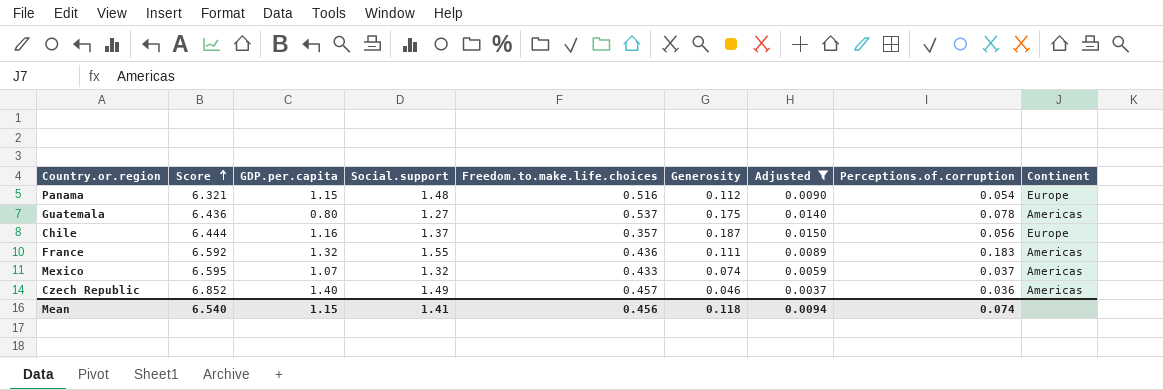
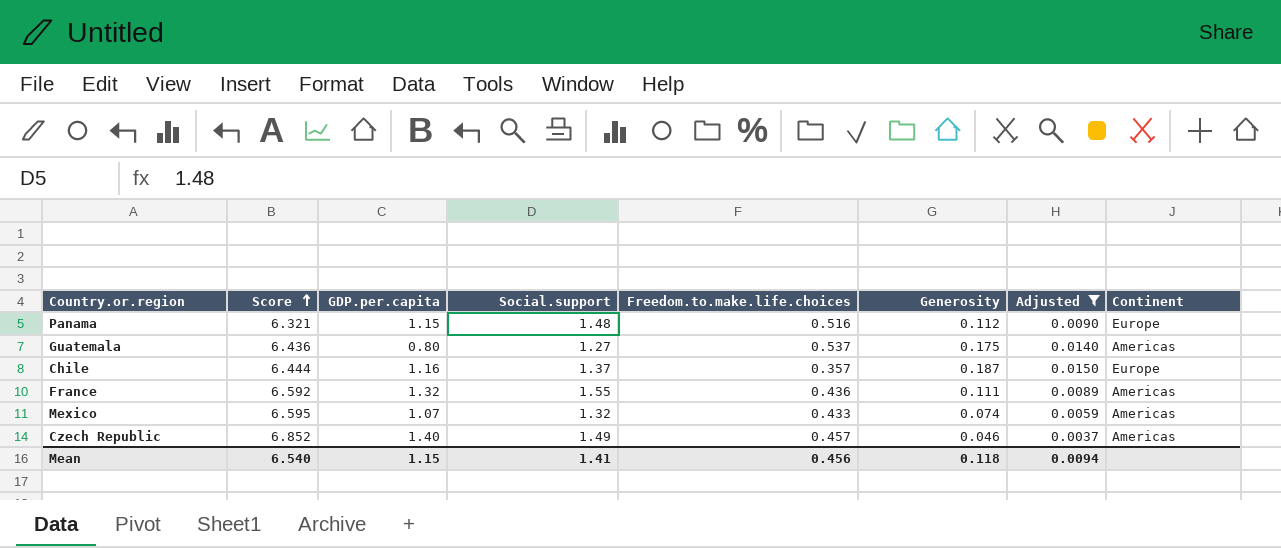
column Perceptions.of.corruption | position: 8 -> none

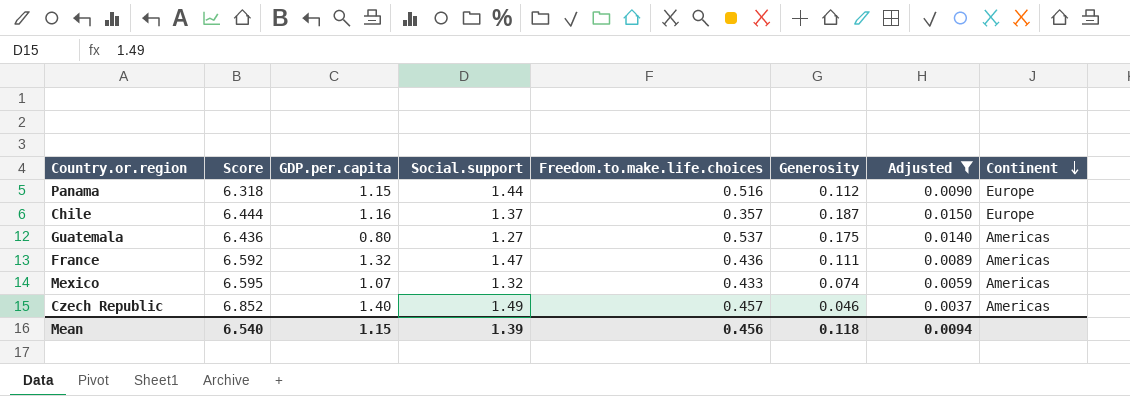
row order: Score ascending -> Continent descending
Panama | Score: 6.321 -> 6.318
Panama | Social.support: 1.48 -> 1.44
France | Social.support: 1.55 -> 1.47
Mean | Social.support: 1.41 -> 1.39

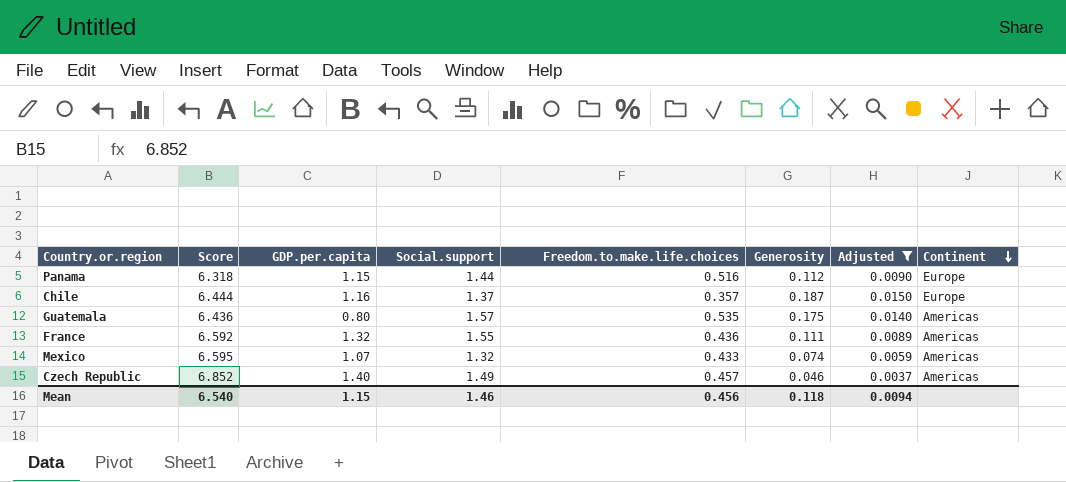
Guatemala | Social.support: 1.27 -> 1.57
Guatemala | Freedom.to.make.life.choices: 0.537 -> 0.535
France | Social.support: 1.47 -> 1.55
Mean | Social.support: 1.39 -> 1.46

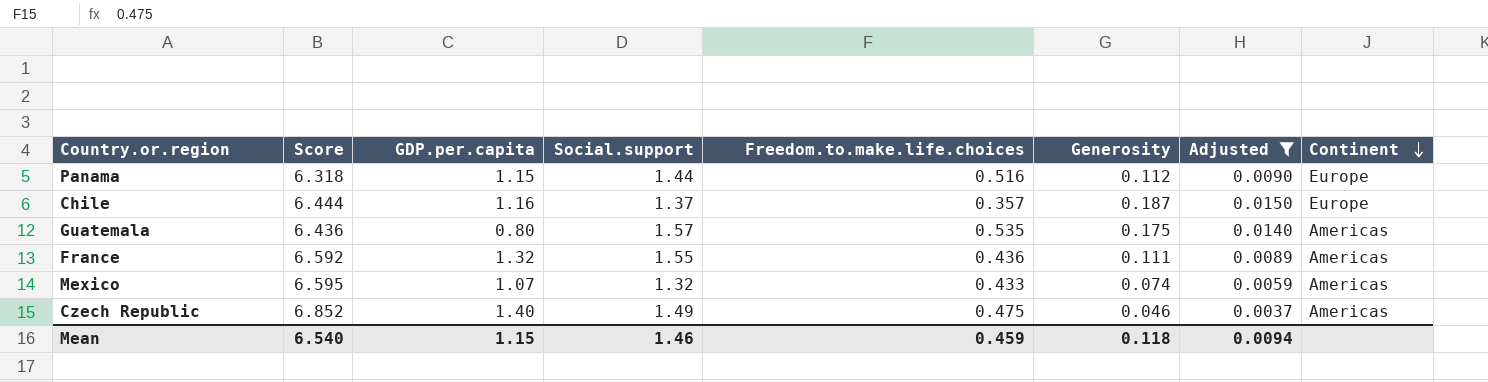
Czech Republic | Freedom.to.make.life.choices: 0.457 -> 0.475
Mean | Freedom.to.make.life.choices: 0.456 -> 0.459

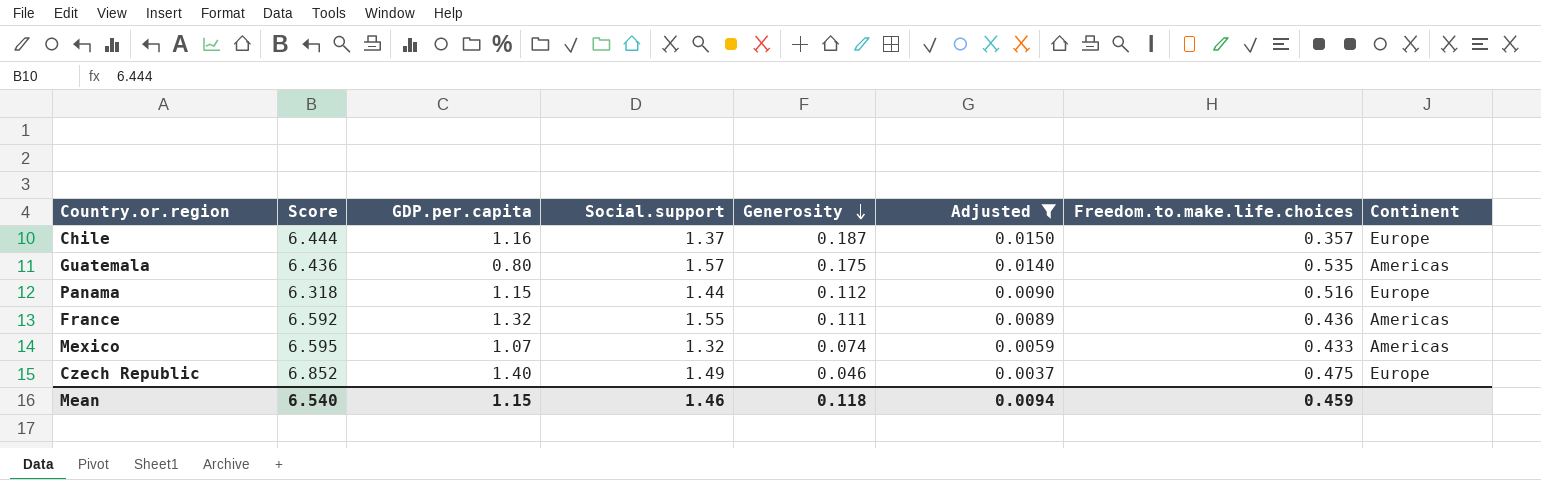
row order: Continent descending -> Generosity descending
column Freedom.to.make.life.choices | position: 5 -> 7
Czech Republic | Continent: Americas -> Europe

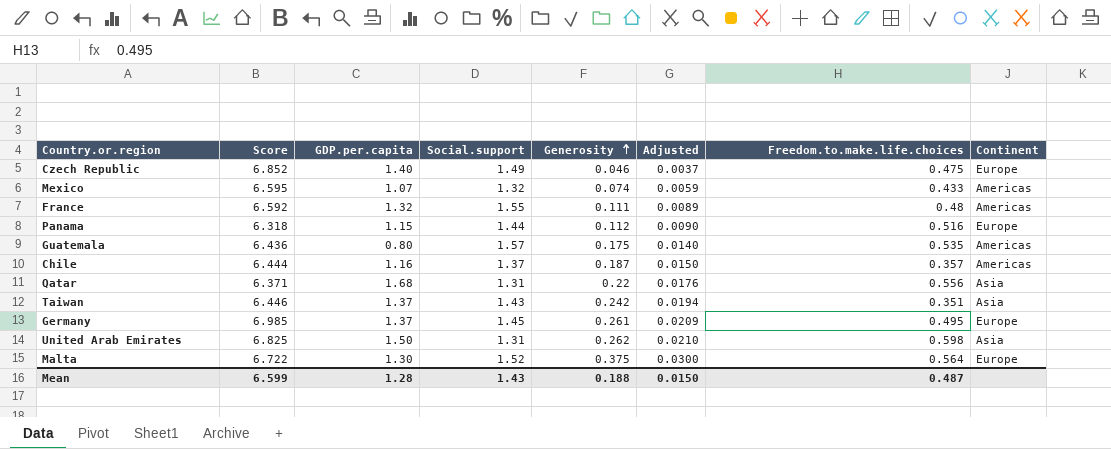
filter: Adjusted <= 0.0150 -> none
row order: Generosity descending -> Generosity ascending
France | Freedom.to.make.life.choices: 0.436 -> 0.48
Chile | Continent: Europe -> Americas
Mean | Score: 6.540 -> 6.599
Mean | GDP.per.capita: 1.15 -> 1.28
Mean | Social.support: 1.46 -> 1.43
Mean | Generosity: 0.118 -> 0.188
Mean | Adjusted: 0.0094 -> 0.0150
Mean | Freedom.to.make.life.choices: 0.459 -> 0.487

